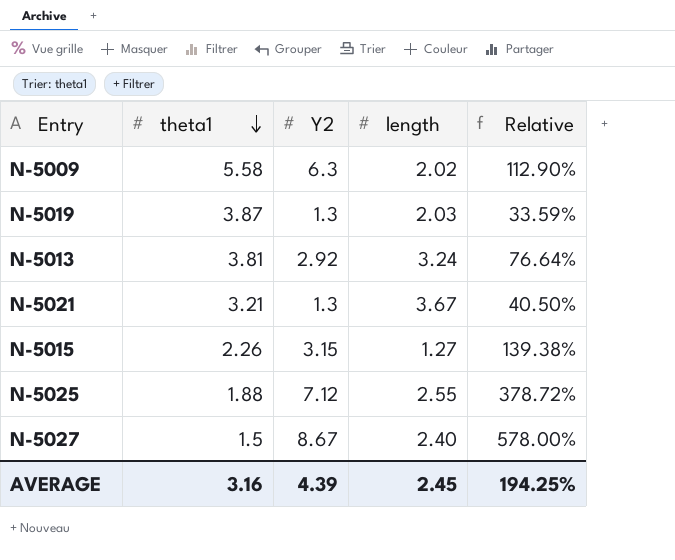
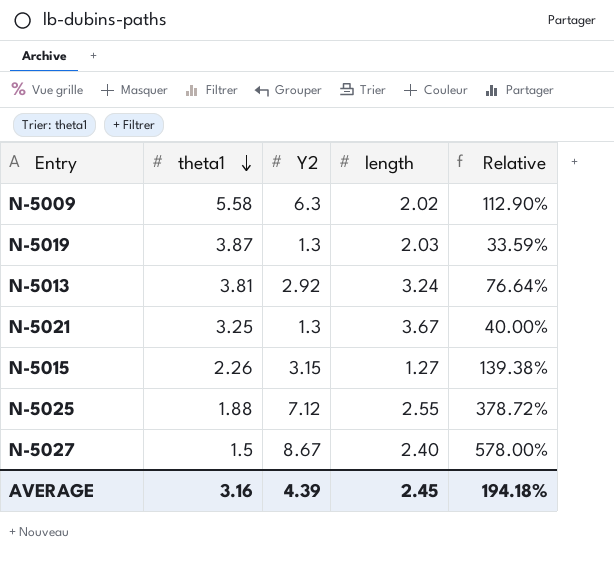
N-5021 | theta1: 3.21 -> 3.25
N-5021 | Relative: 40.50% -> 40.00%
AVERAGE | Relative: 194.25% -> 194.18%

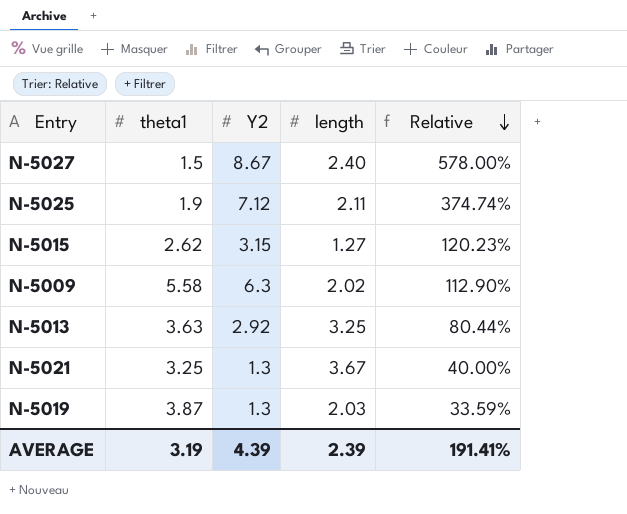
row order: theta1 descending -> Relative descending
N-5025 | theta1: 1.88 -> 1.9
N-5025 | length: 2.55 -> 2.11
N-5025 | Relative: 378.72% -> 374.74%
N-5015 | theta1: 2.26 -> 2.62
N-5015 | Relative: 139.38% -> 120.23%
N-5013 | theta1: 3.81 -> 3.63
N-5013 | length: 3.24 -> 3.25
N-5013 | Relative: 76.64% -> 80.44%
AVERAGE | theta1: 3.16 -> 3.19
AVERAGE | length: 2.45 -> 2.39
AVERAGE | Relative: 194.18% -> 191.41%

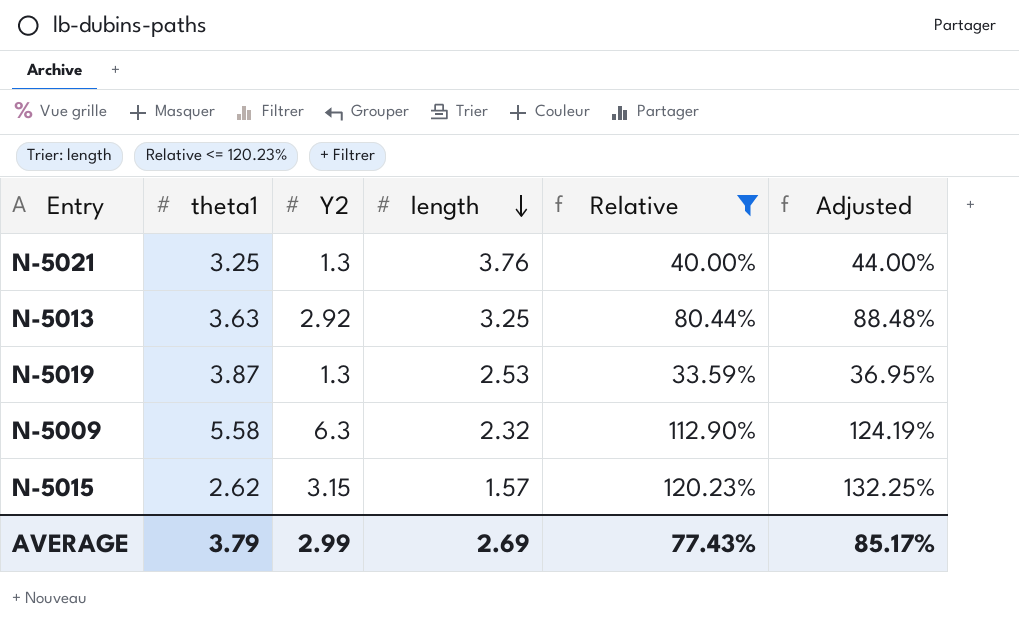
filter: none -> Relative <= 120.23%
row order: Relative descending -> length descending
column Adjusted | formula: none -> [Relative] * 1.1
N-5021 | length: 3.67 -> 3.76
N-5019 | length: 2.03 -> 2.53
N-5009 | length: 2.02 -> 2.32
N-5015 | length: 1.27 -> 1.57
AVERAGE | theta1: 3.19 -> 3.79
AVERAGE | Y2: 4.39 -> 2.99
AVERAGE | length: 2.39 -> 2.69
AVERAGE | Relative: 191.41% -> 77.43%

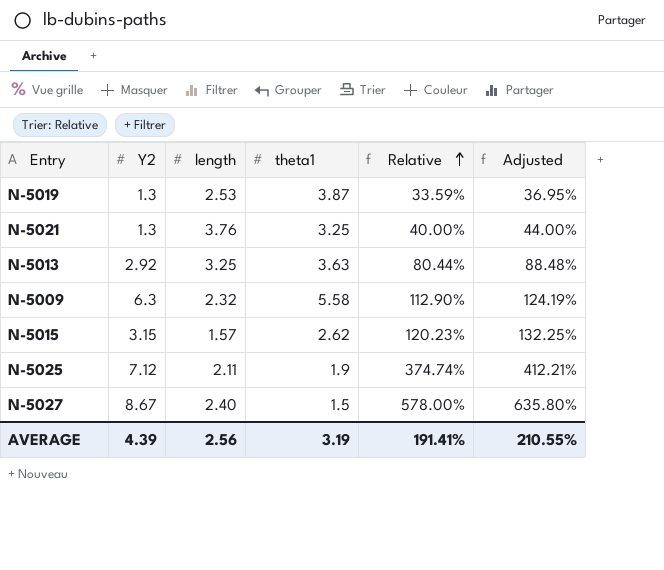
filter: Relative <= 120.23% -> none
row order: length descending -> Relative ascending
column theta1 | position: 2 -> 4
AVERAGE | Y2: 2.99 -> 4.39
AVERAGE | length: 2.69 -> 2.56
AVERAGE | theta1: 3.79 -> 3.19
AVERAGE | Relative: 77.43% -> 191.41%
AVERAGE | Adjusted: 85.17% -> 210.55%

